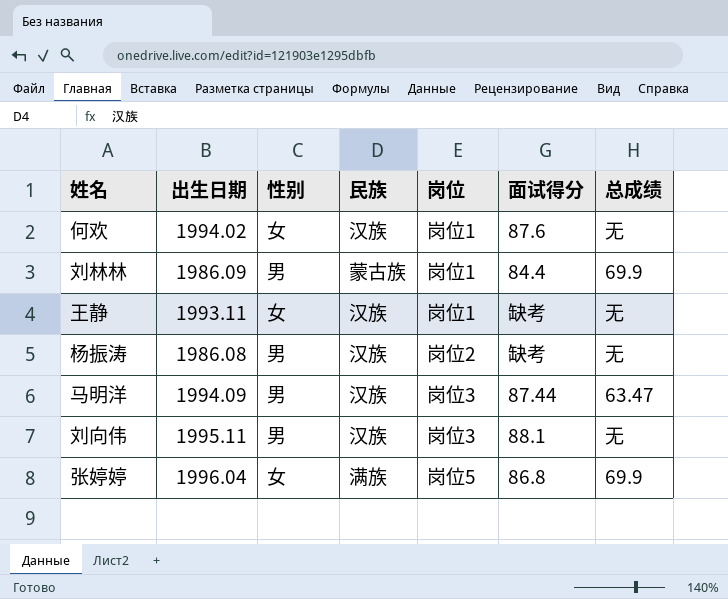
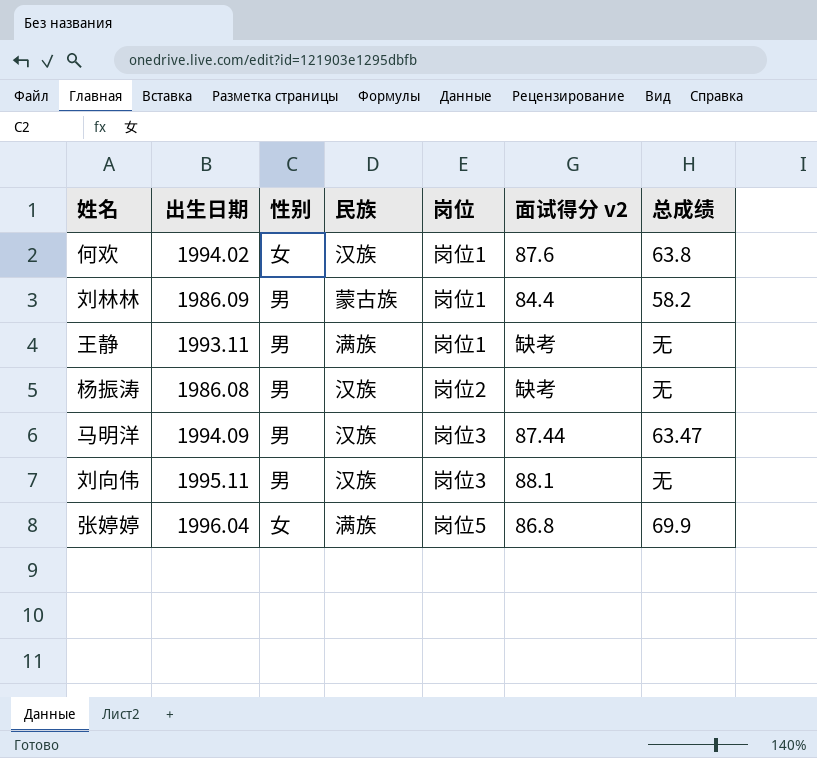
column name: 面试得分 -> 面试得分 v2
何欢 | 总成绩: 无 -> 63.8
刘林林 | 总成绩: 69.9 -> 58.2
王静 | 性别: 女 -> 男
王静 | 民族: 汉族 -> 满族

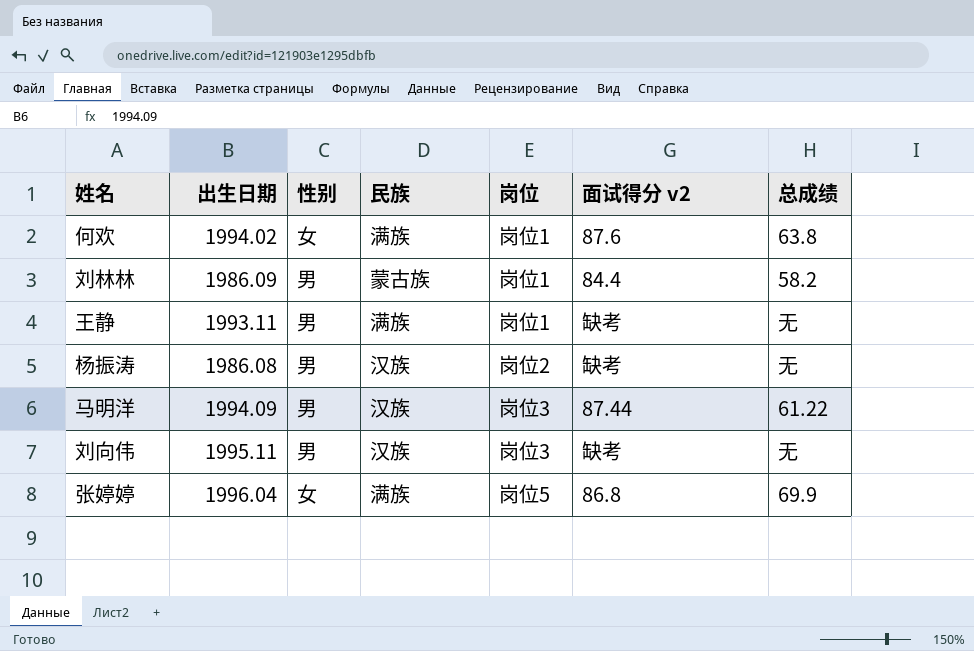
何欢 | 民族: 汉族 -> 满族
马明洋 | 总成绩: 63.47 -> 61.22
刘向伟 | 面试得分 v2: 88.1 -> 缺考

